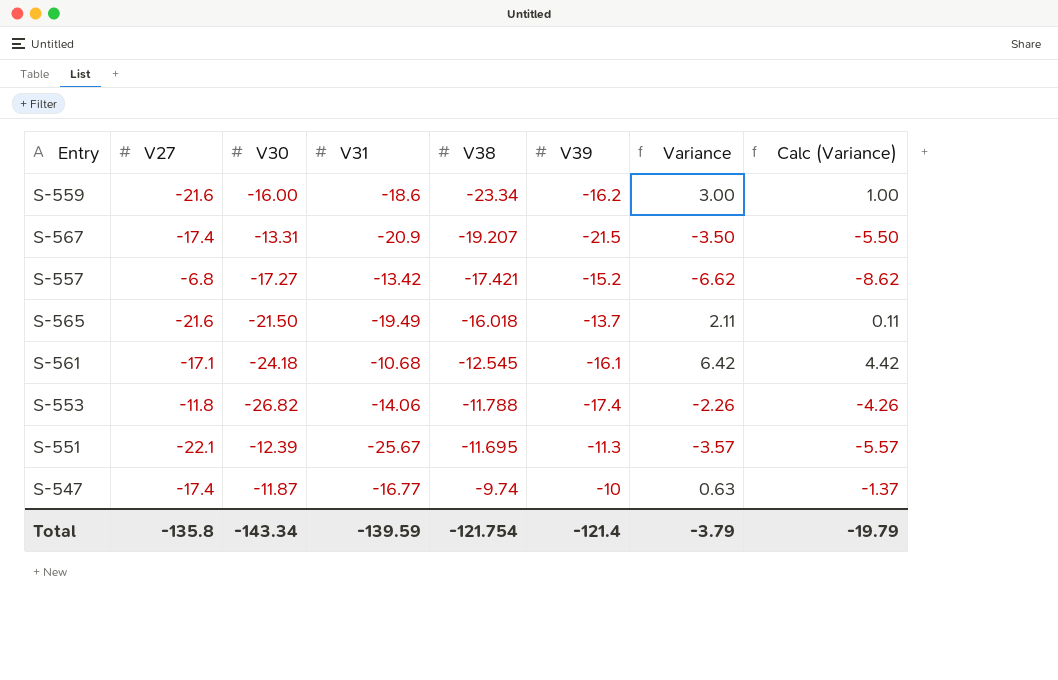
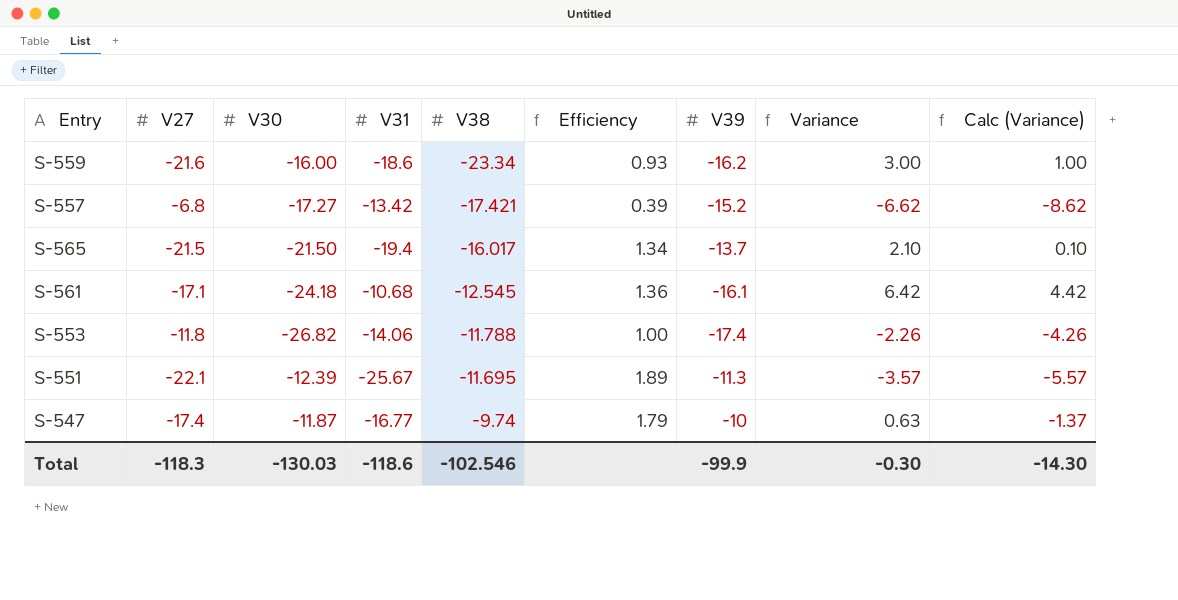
column Efficiency | formula: none -> [V27] / [V38]
row S-567: -17.4 | -13.31 | -20.9 | -19.207 | -21.5 | -3.50 | -5.50 -> none
S-565 | V27: -21.6 -> -21.5
S-565 | V31: -19.49 -> -19.4
S-565 | V38: -16.018 -> -16.017
S-565 | Variance: 2.11 -> 2.10
S-565 | Calc (Variance): 0.11 -> 0.10
Total | V27: -135.8 -> -118.3
Total | V30: -143.34 -> -130.03
Total | V31: -139.59 -> -118.6
Total | V38: -121.754 -> -102.546
Total | V39: -121.4 -> -99.9
Total | Variance: -3.79 -> -0.30
Total | Calc (Variance): -19.79 -> -14.30

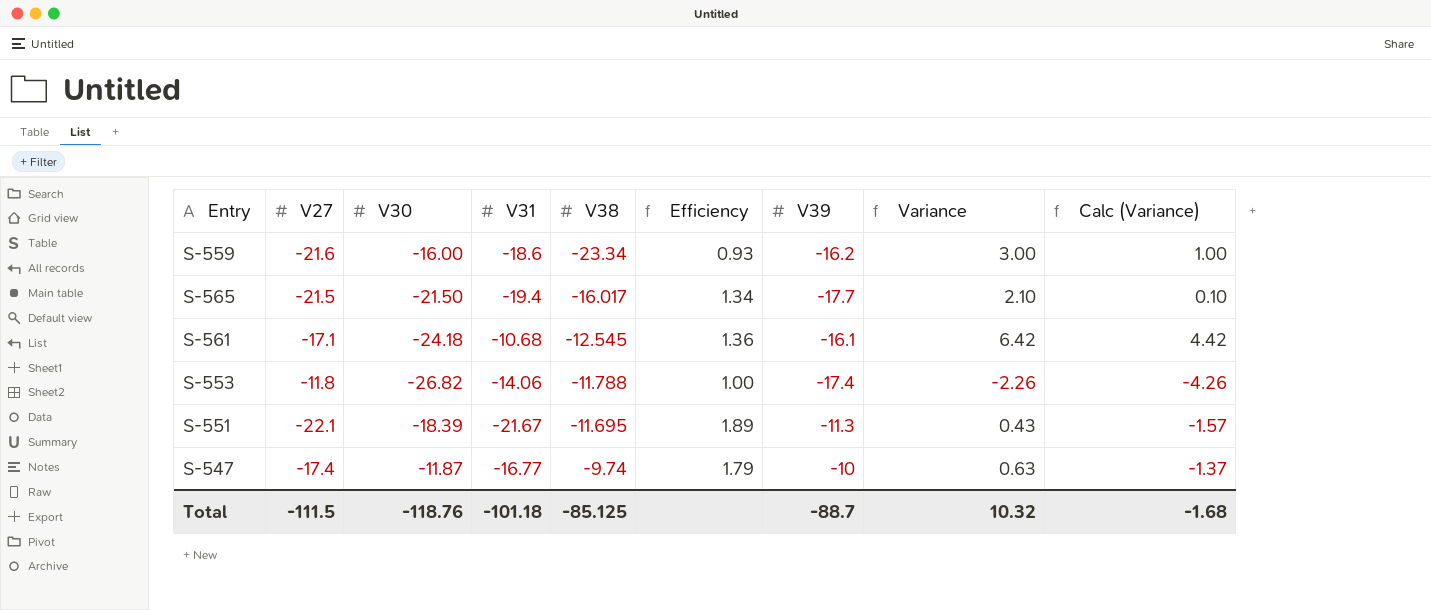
row S-557: -6.8 | -17.27 | -13.42 | -17.421 | 0.39 | -15.2 | -6.62 | -8.62 -> none
S-565 | V39: -13.7 -> -17.7
S-551 | V30: -12.39 -> -18.39
S-551 | V31: -25.67 -> -21.67
S-551 | Variance: -3.57 -> 0.43
S-551 | Calc (Variance): -5.57 -> -1.57
Total | V27: -118.3 -> -111.5
Total | V30: -130.03 -> -118.76
Total | V31: -118.6 -> -101.18
Total | V38: -102.546 -> -85.125
Total | V39: -99.9 -> -88.7
Total | Variance: -0.30 -> 10.32
Total | Calc (Variance): -14.30 -> -1.68

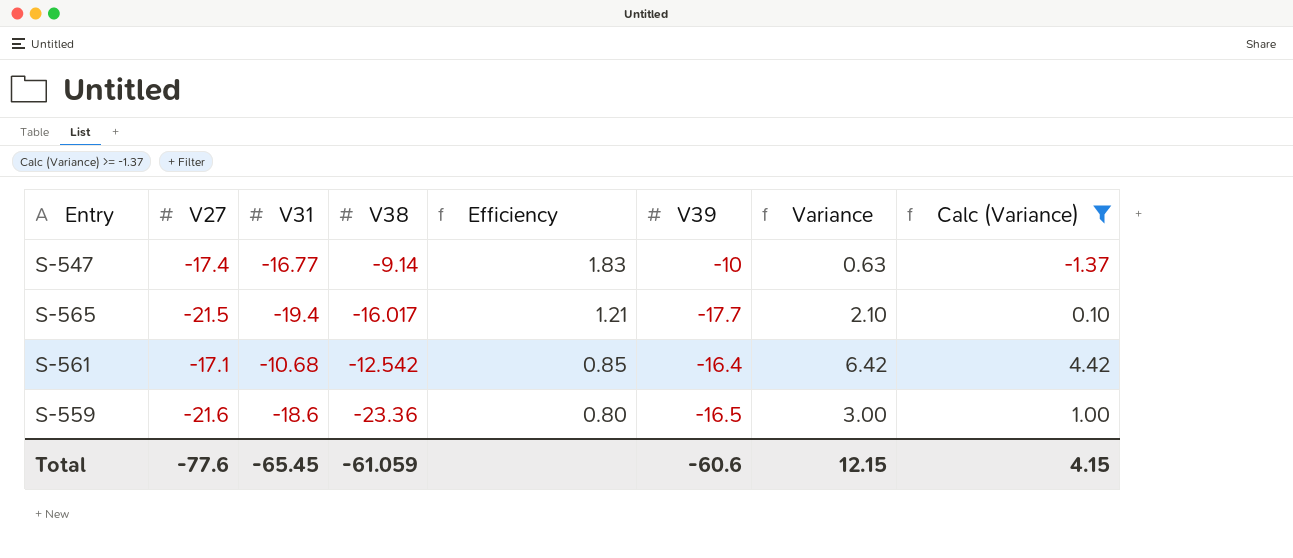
filter: none -> Calc (Variance) >= -1.37
row order: V38 ascending -> Efficiency descending
column V30 | position: 3 -> none
column Efficiency | formula: [V27] / [V38] -> [V31] / [V38]
S-547 | V38: -9.74 -> -9.14
S-561 | V38: -12.545 -> -12.542
S-561 | V39: -16.1 -> -16.4
S-559 | V38: -23.34 -> -23.36
S-559 | V39: -16.2 -> -16.5
Total | V27: -111.5 -> -77.6
Total | V31: -101.18 -> -65.45
Total | V38: -85.125 -> -61.059
Total | V39: -88.7 -> -60.6
Total | Variance: 10.32 -> 12.15
Total | Calc (Variance): -1.68 -> 4.15

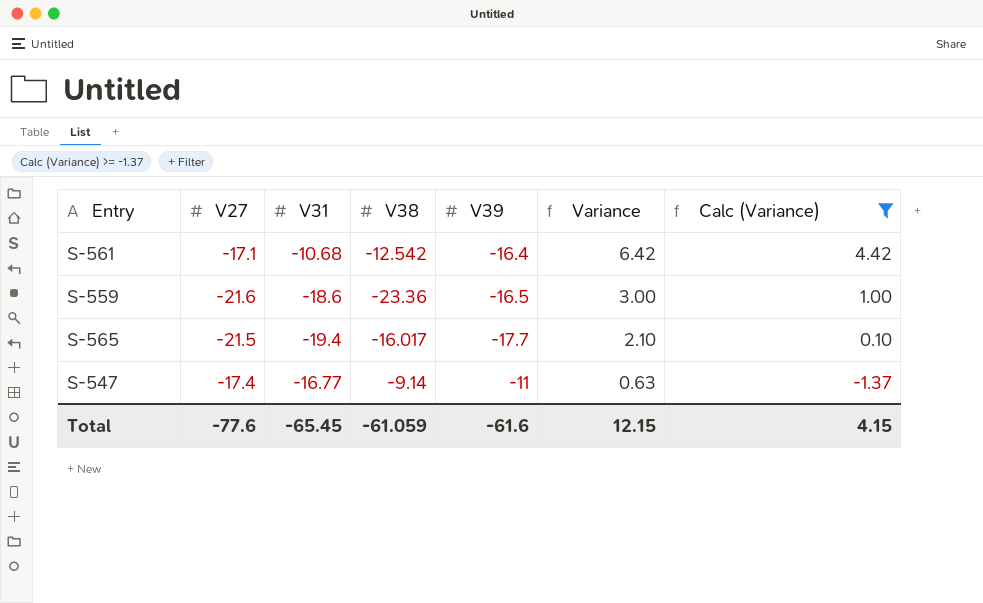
row order: Efficiency descending -> Variance descending
column Efficiency | formula: [V31] / [V38] -> none
S-547 | V39: -10 -> -11
Total | V39: -60.6 -> -61.6

